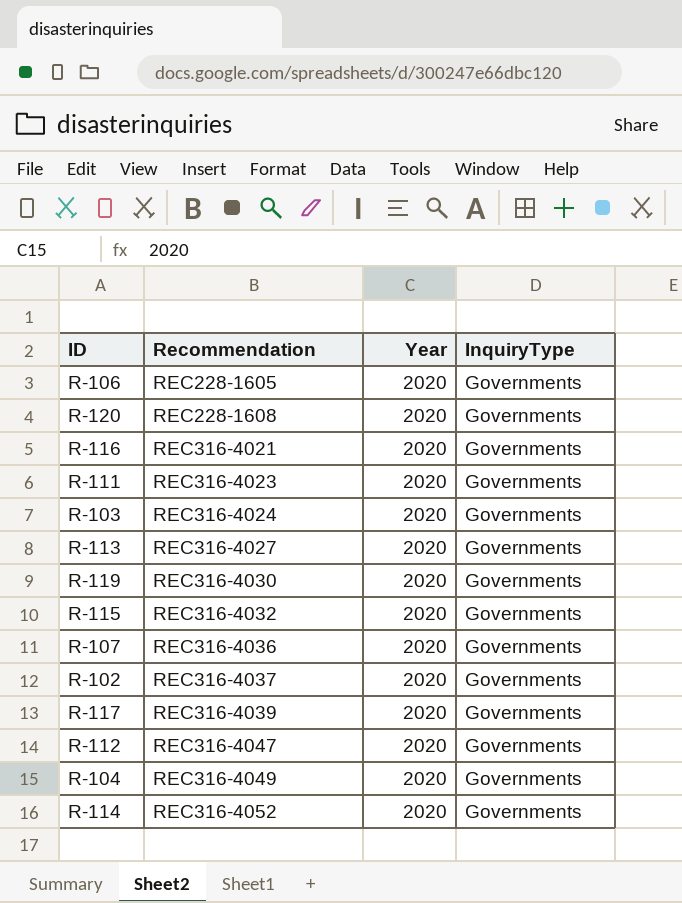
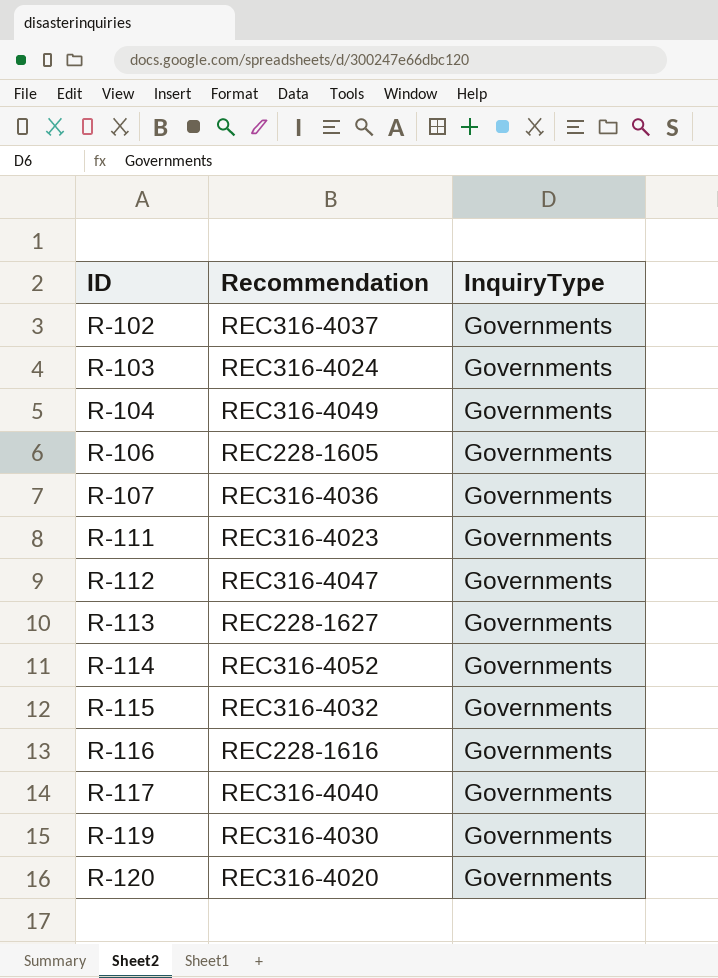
row order: Recommendation ascending -> ID ascending
column Year | position: 3 -> none
R-113 | Recommendation: REC316-4027 -> REC228-1627
R-116 | Recommendation: REC316-4021 -> REC228-1616
R-117 | Recommendation: REC316-4039 -> REC316-4040
R-120 | Recommendation: REC228-1608 -> REC316-4020

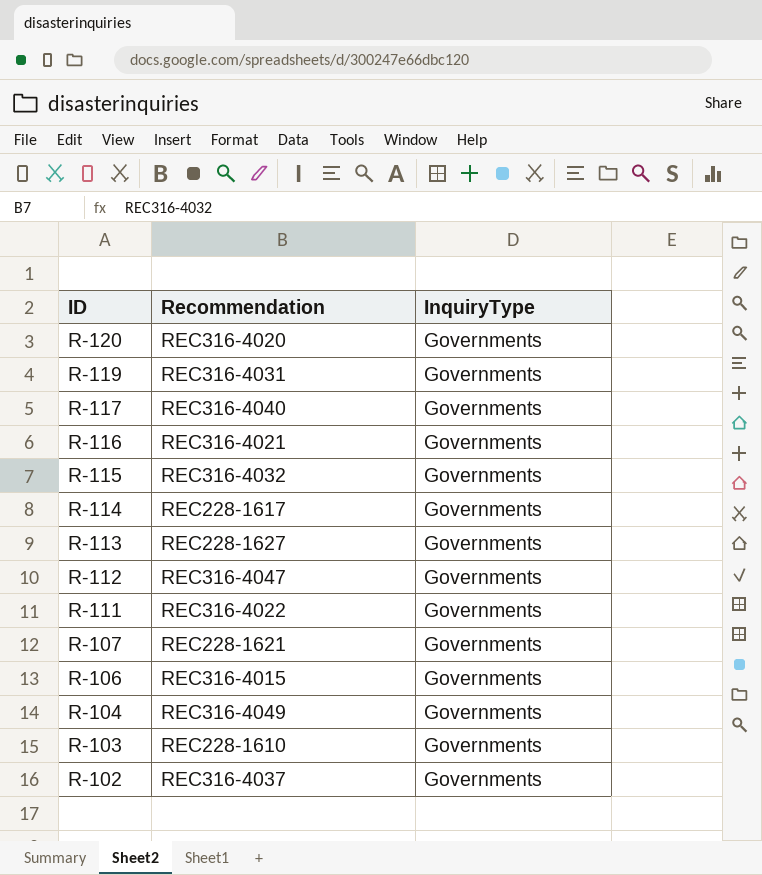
row order: ID ascending -> ID descending
R-119 | Recommendation: REC316-4030 -> REC316-4031
R-116 | Recommendation: REC228-1616 -> REC316-4021
R-114 | Recommendation: REC316-4052 -> REC228-1617
R-111 | Recommendation: REC316-4023 -> REC316-4022
R-107 | Recommendation: REC316-4036 -> REC228-1621
R-106 | Recommendation: REC228-1605 -> REC316-4015
R-103 | Recommendation: REC316-4024 -> REC228-1610

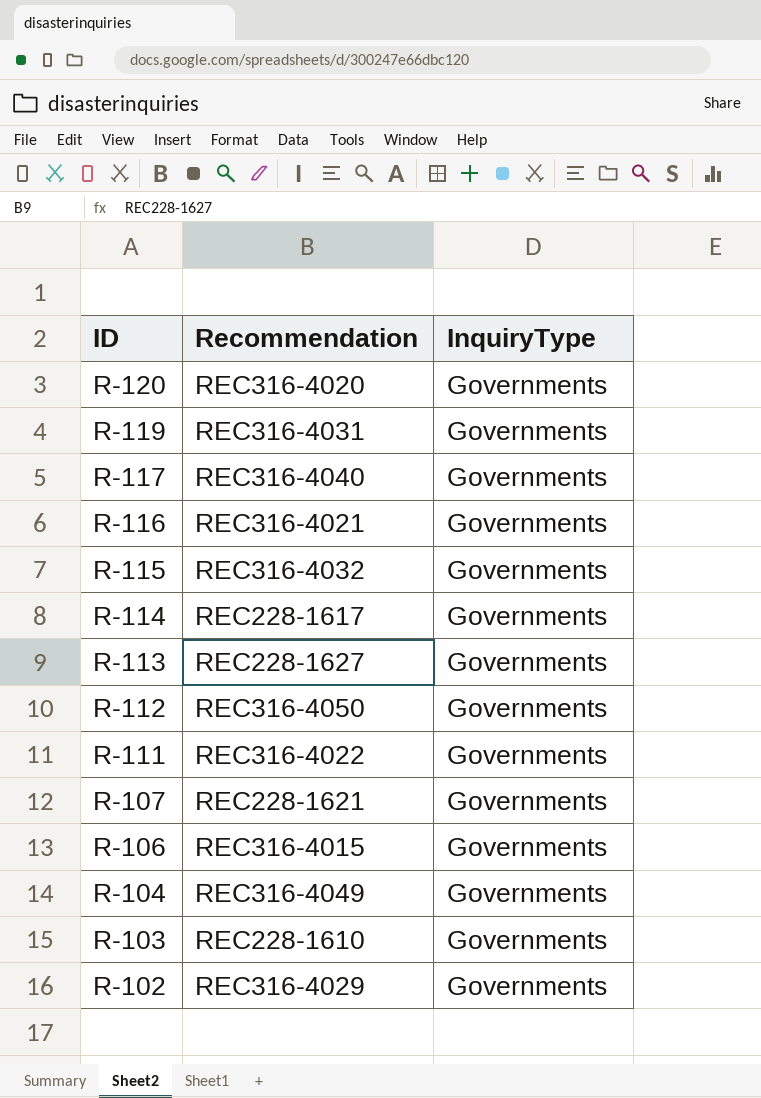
R-112 | Recommendation: REC316-4047 -> REC316-4050
R-102 | Recommendation: REC316-4037 -> REC316-4029

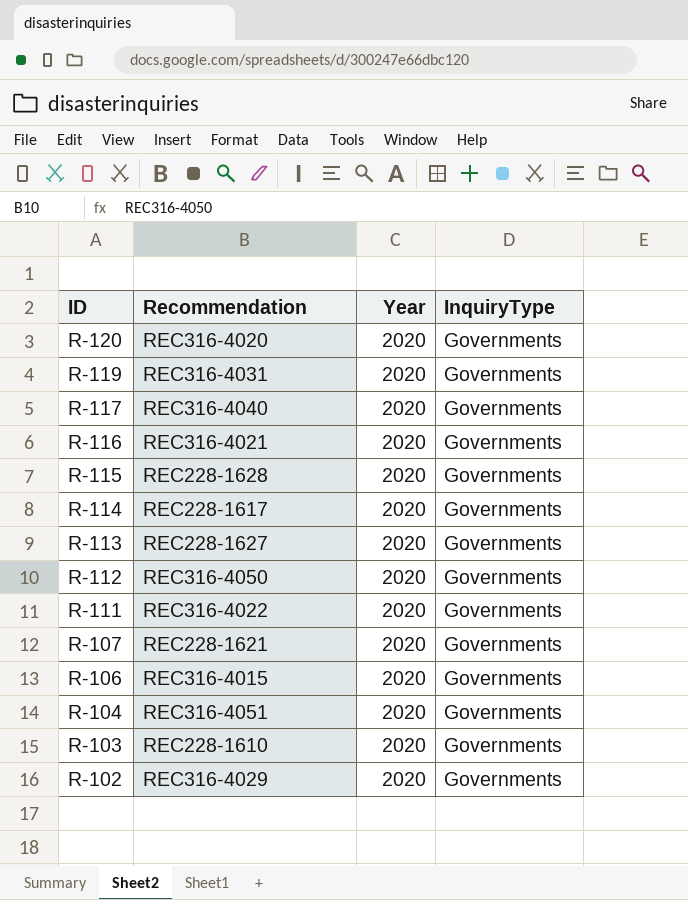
column Year | position: none -> 3
R-115 | Recommendation: REC316-4032 -> REC228-1628
R-104 | Recommendation: REC316-4049 -> REC316-4051

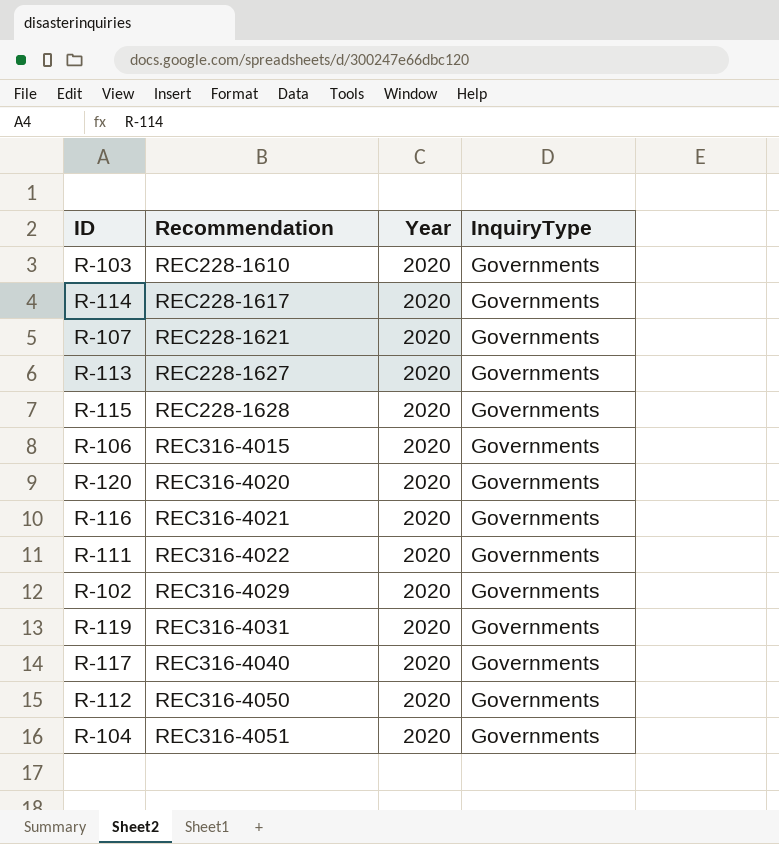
row order: ID descending -> Recommendation ascending

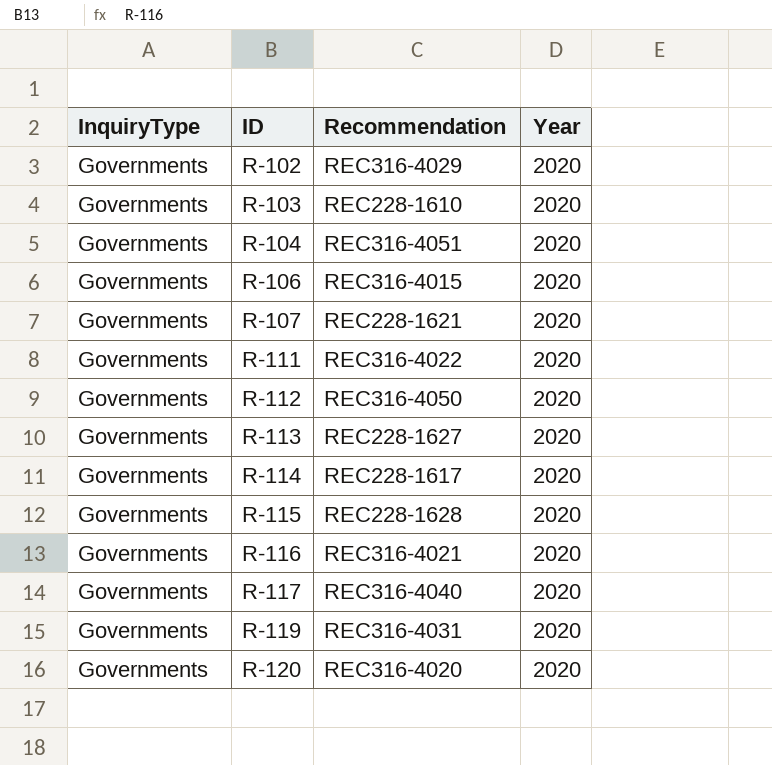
row order: Recommendation ascending -> ID ascending
column InquiryType | position: 4 -> 1

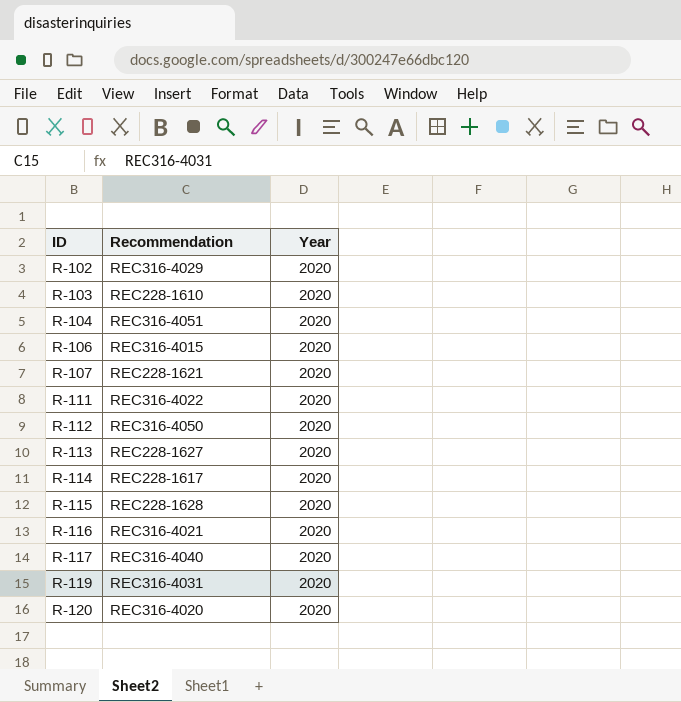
column InquiryType | position: 1 -> none

